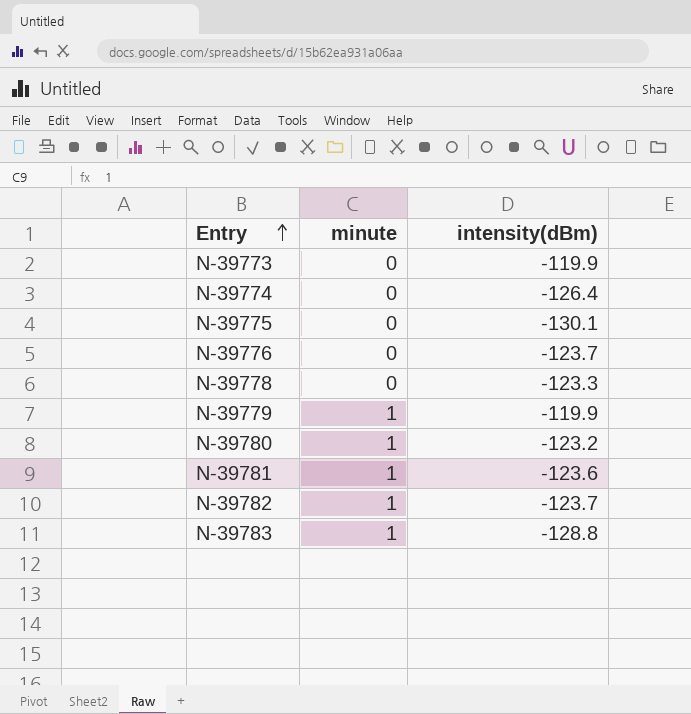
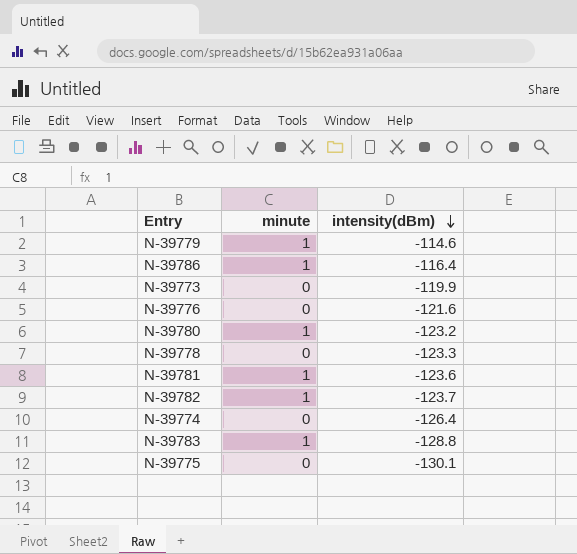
row order: Entry ascending -> intensity(dBm) descending
N-39779 | intensity(dBm): -119.9 -> -114.6
row N-39786: none -> 1 | -116.4
N-39776 | intensity(dBm): -123.7 -> -121.6

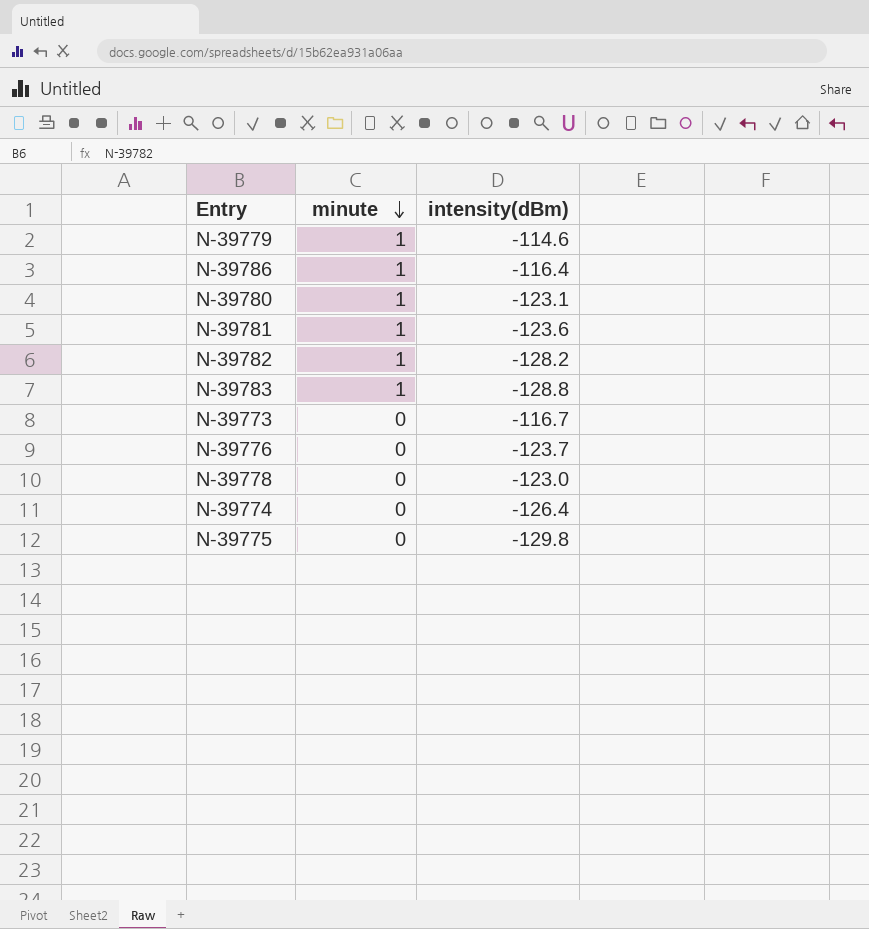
row order: intensity(dBm) descending -> minute descending
N-39780 | intensity(dBm): -123.2 -> -123.1
N-39782 | intensity(dBm): -123.7 -> -128.2
N-39773 | intensity(dBm): -119.9 -> -116.7
N-39776 | intensity(dBm): -121.6 -> -123.7
N-39778 | intensity(dBm): -123.3 -> -123.0
N-39775 | intensity(dBm): -130.1 -> -129.8

